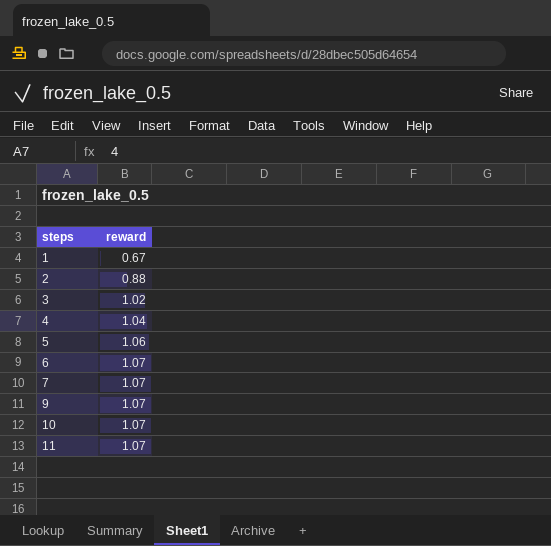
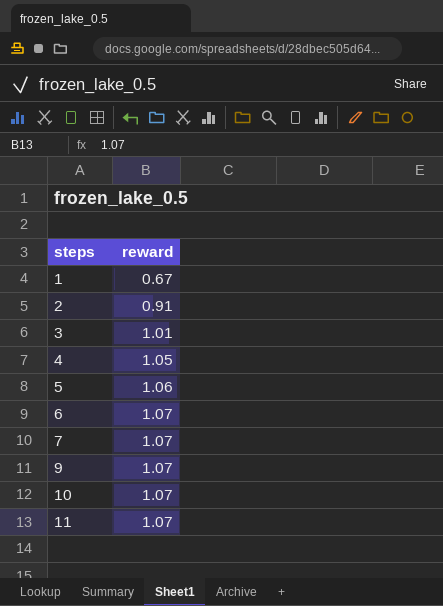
2 | reward: 0.88 -> 0.91
3 | reward: 1.02 -> 1.01
4 | reward: 1.04 -> 1.05

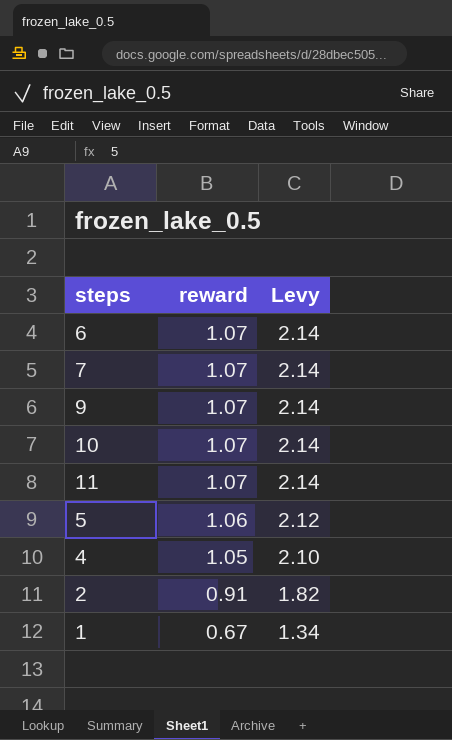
row order: steps ascending -> reward descending
column Levy | formula: none -> [reward] * 2
row 3: 1.01 -> none

